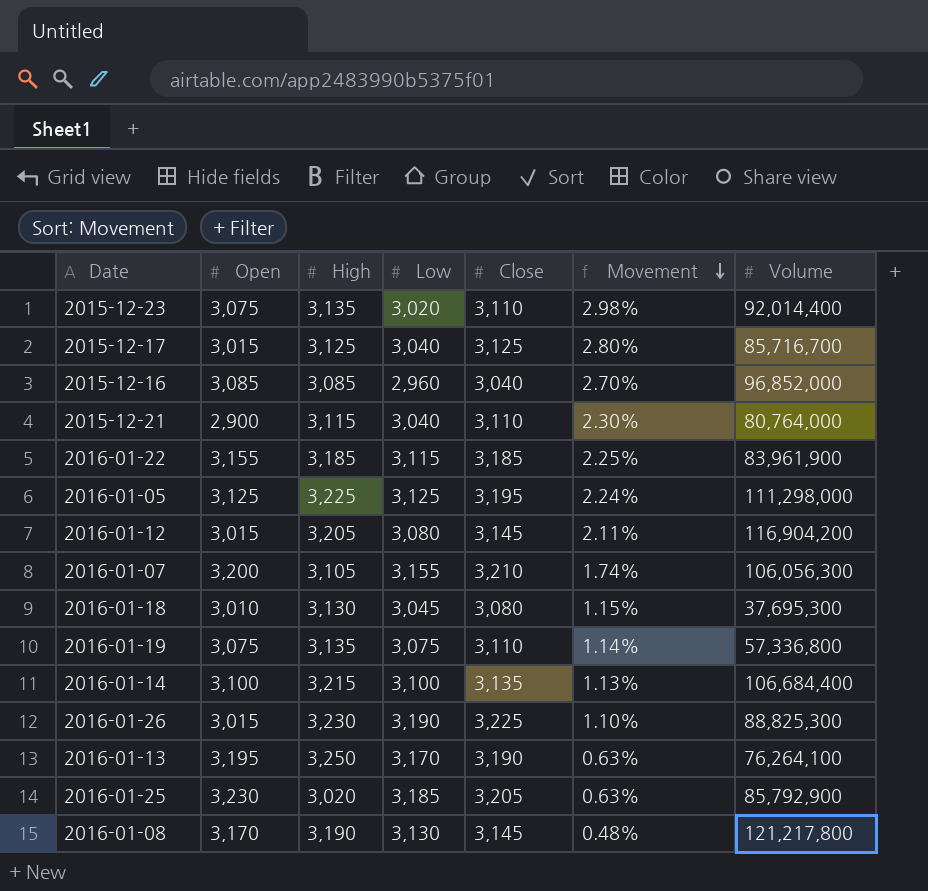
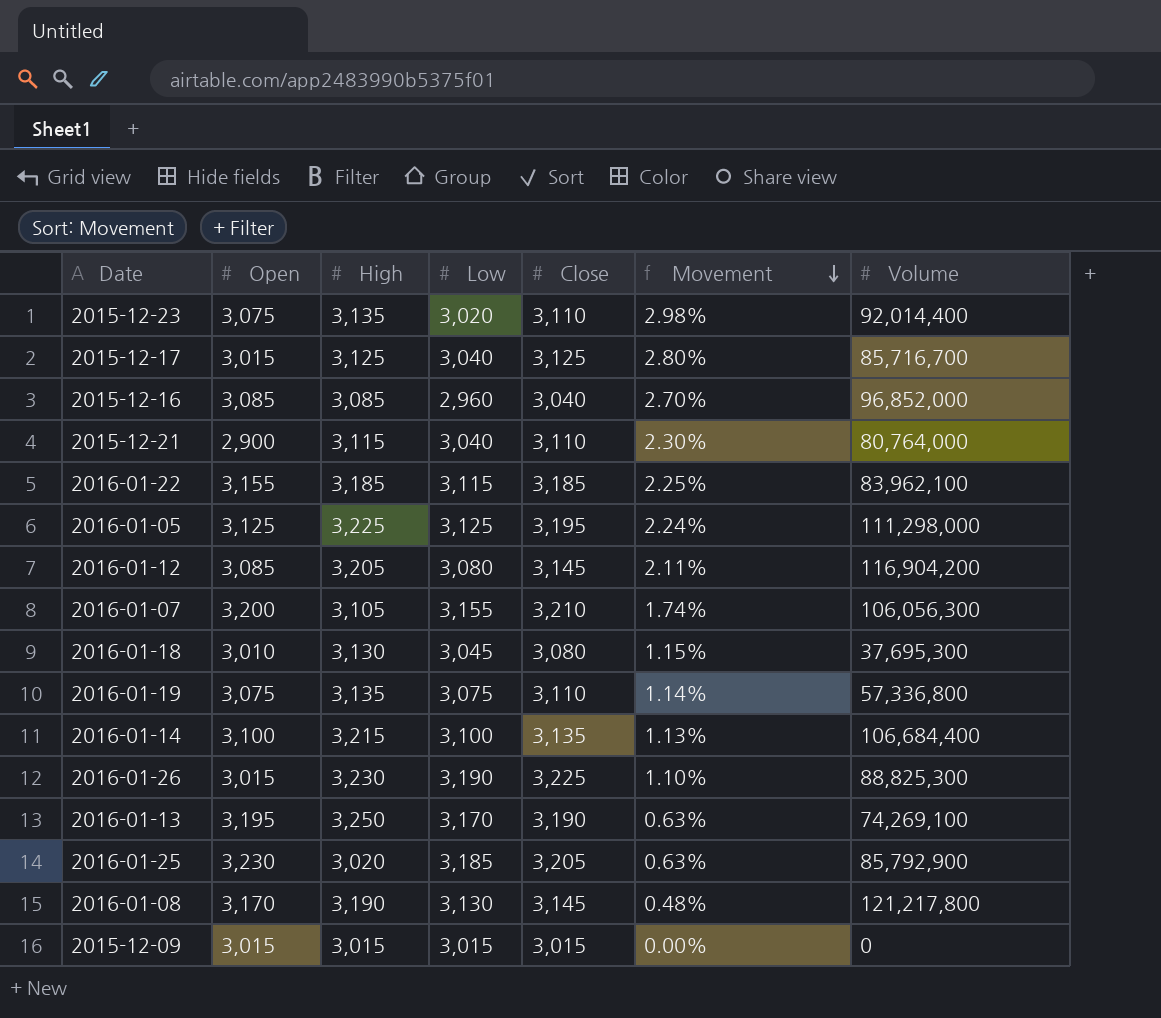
2016-01-22 | Volume: 83,961,900 -> 83,962,100
2016-01-12 | Open: 3,015 -> 3,085
2016-01-13 | Volume: 76,264,100 -> 74,269,100
row 2015-12-09: none -> 3,015 | 3,015 | 3,015 | 3,015 | 0.00% | 0

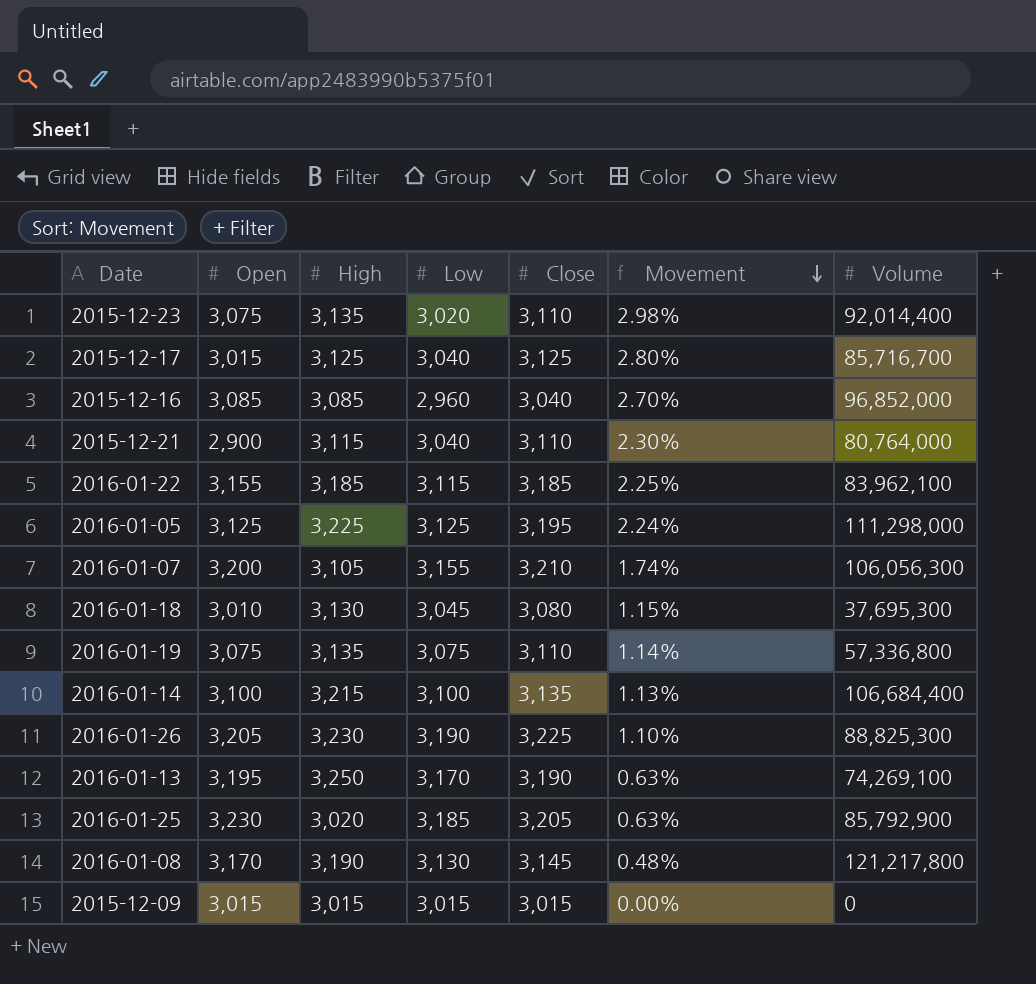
row 2016-01-12: 3,085 | 3,205 | 3,080 | 3,145 | 2.11% | 116,904,200 -> none
2016-01-26 | Open: 3,015 -> 3,205

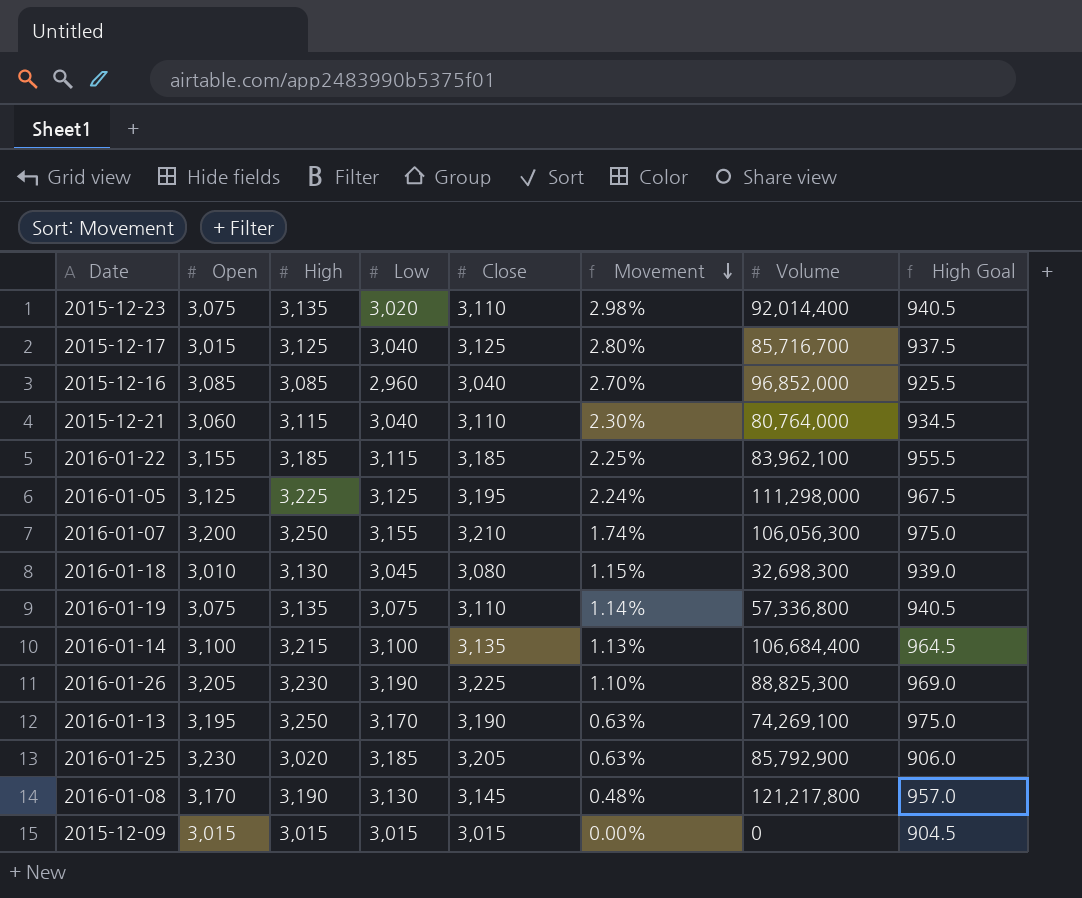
column High Goal | formula: none -> [High] * 0.3
2015-12-21 | Open: 2,900 -> 3,060
2016-01-07 | High: 3,105 -> 3,250
2016-01-18 | Volume: 37,695,300 -> 32,698,300

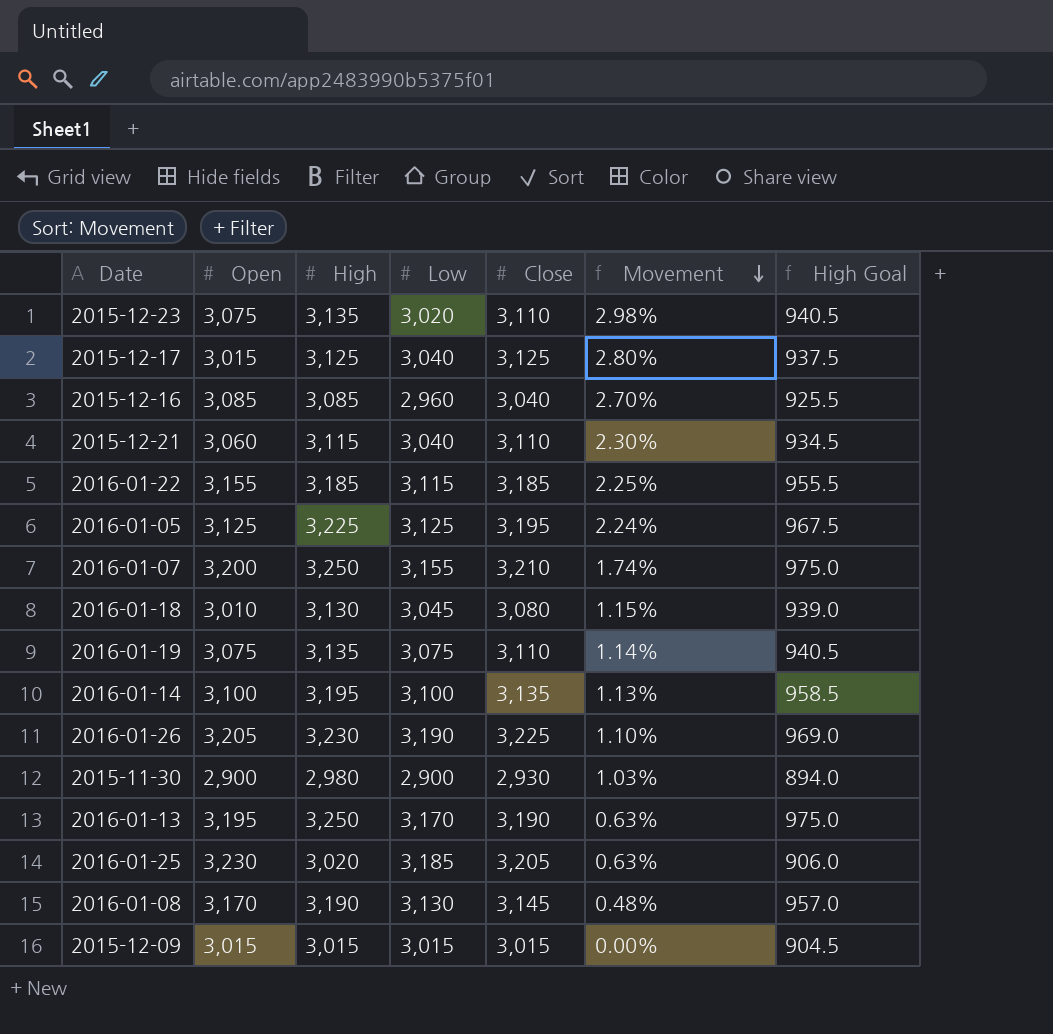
column Volume | position: 7 -> none
2016-01-14 | High: 3,215 -> 3,195
2016-01-14 | High Goal: 964.5 -> 958.5
row 2015-11-30: none -> 2,900 | 2,980 | 2,900 | 2,930 | 1.03% | 894.0

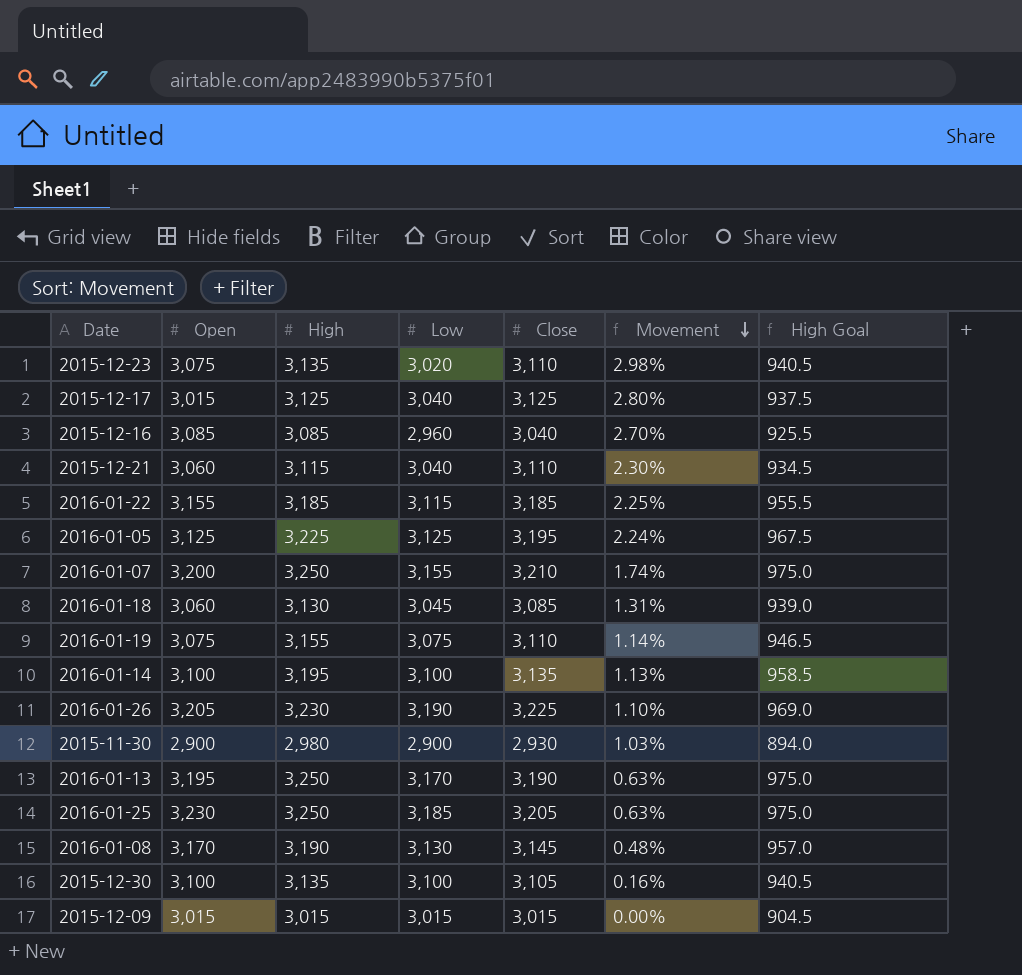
2016-01-18 | Open: 3,010 -> 3,060
2016-01-18 | Close: 3,080 -> 3,085
2016-01-18 | Movement: 1.15% -> 1.31%
2016-01-19 | High: 3,135 -> 3,155
2016-01-19 | High Goal: 940.5 -> 946.5
2016-01-25 | High: 3,020 -> 3,250
2016-01-25 | High Goal: 906.0 -> 975.0
row 2015-12-30: none -> 3,100 | 3,135 | 3,100 | 3,105 | 0.16% | 940.5

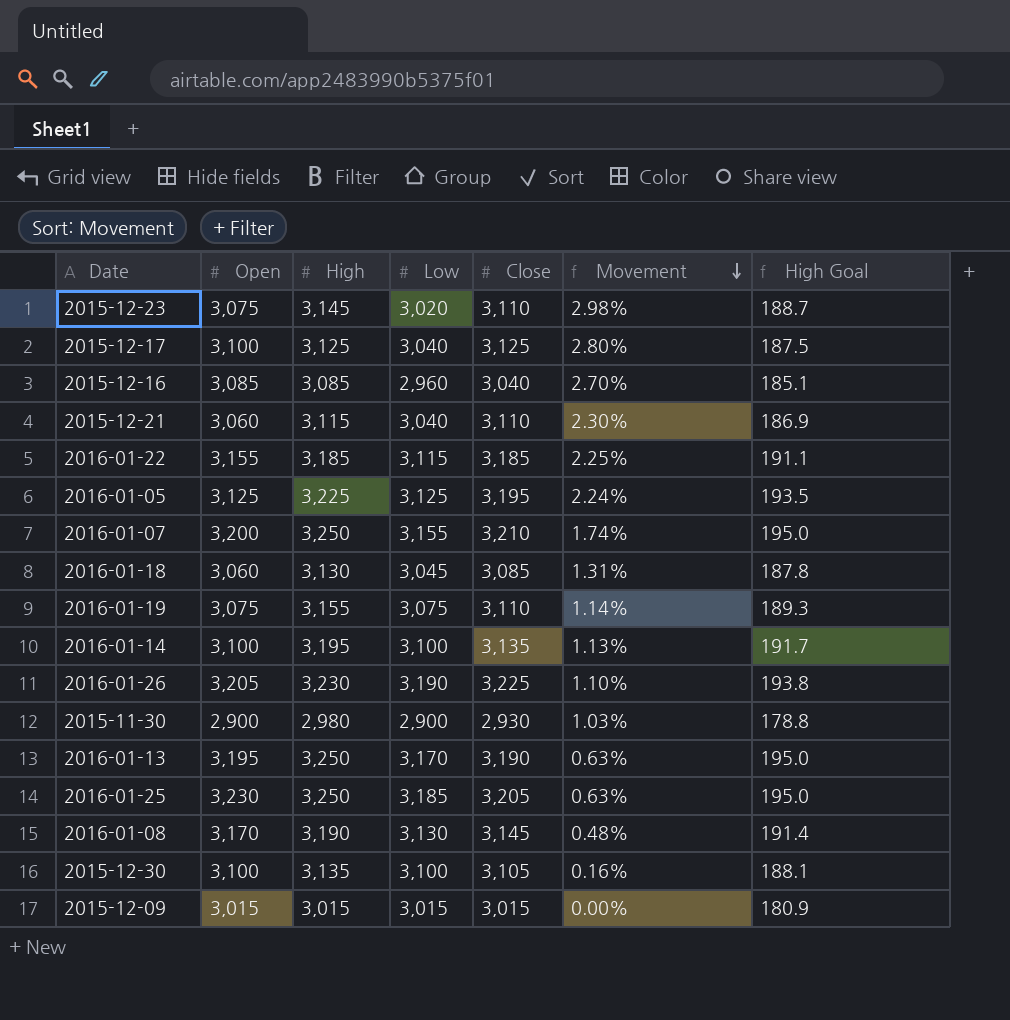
column High Goal | formula: [High] * 0.3 -> [High] * 0.06
2015-12-23 | High: 3,135 -> 3,145
2015-12-17 | Open: 3,015 -> 3,100

